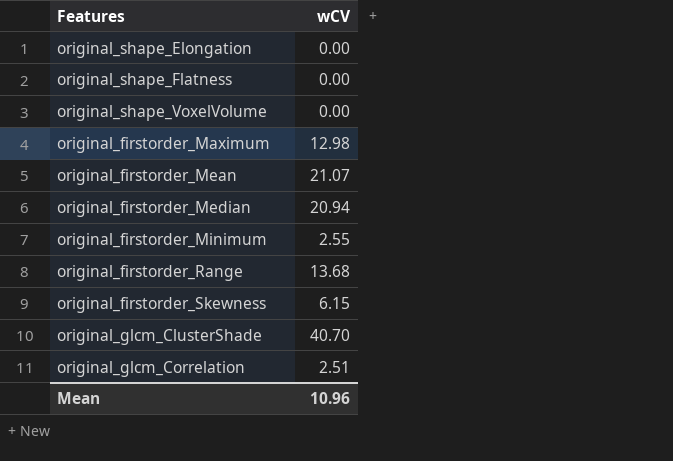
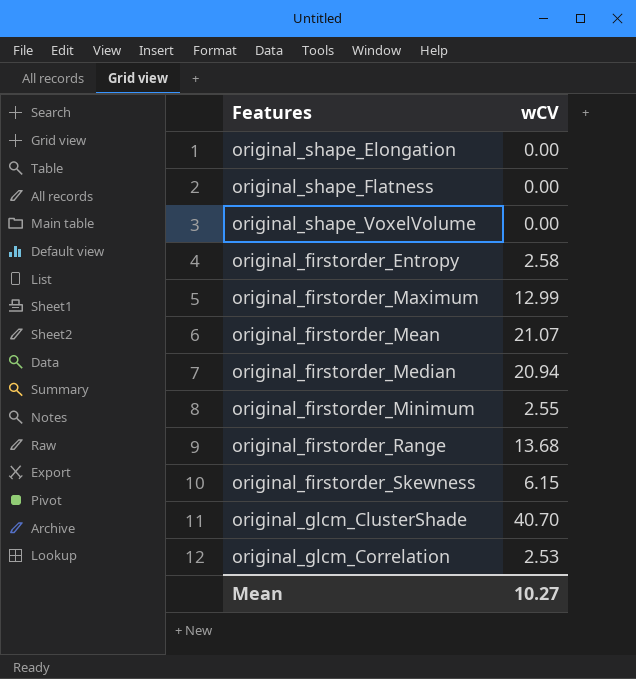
row original_firstorder_Entropy: none -> 2.58
original_firstorder_Maximum | wCV: 12.98 -> 12.99
original_glcm_Correlation | wCV: 2.51 -> 2.53
Mean | wCV: 10.96 -> 10.27

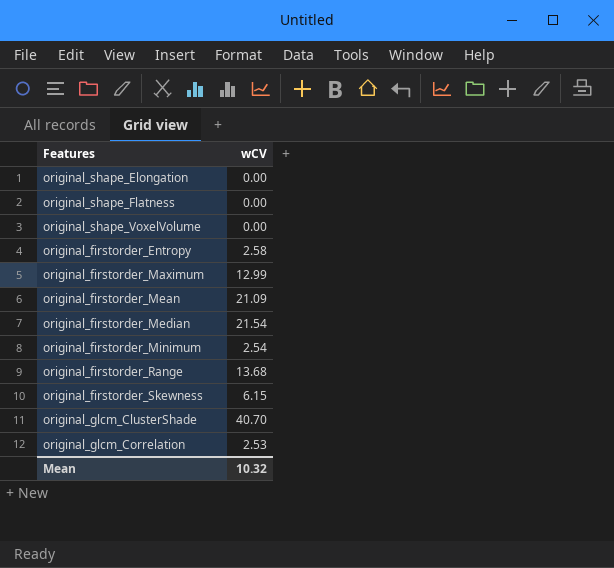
original_firstorder_Mean | wCV: 21.07 -> 21.09
original_firstorder_Median | wCV: 20.94 -> 21.54
original_firstorder_Minimum | wCV: 2.55 -> 2.54
Mean | wCV: 10.27 -> 10.32

